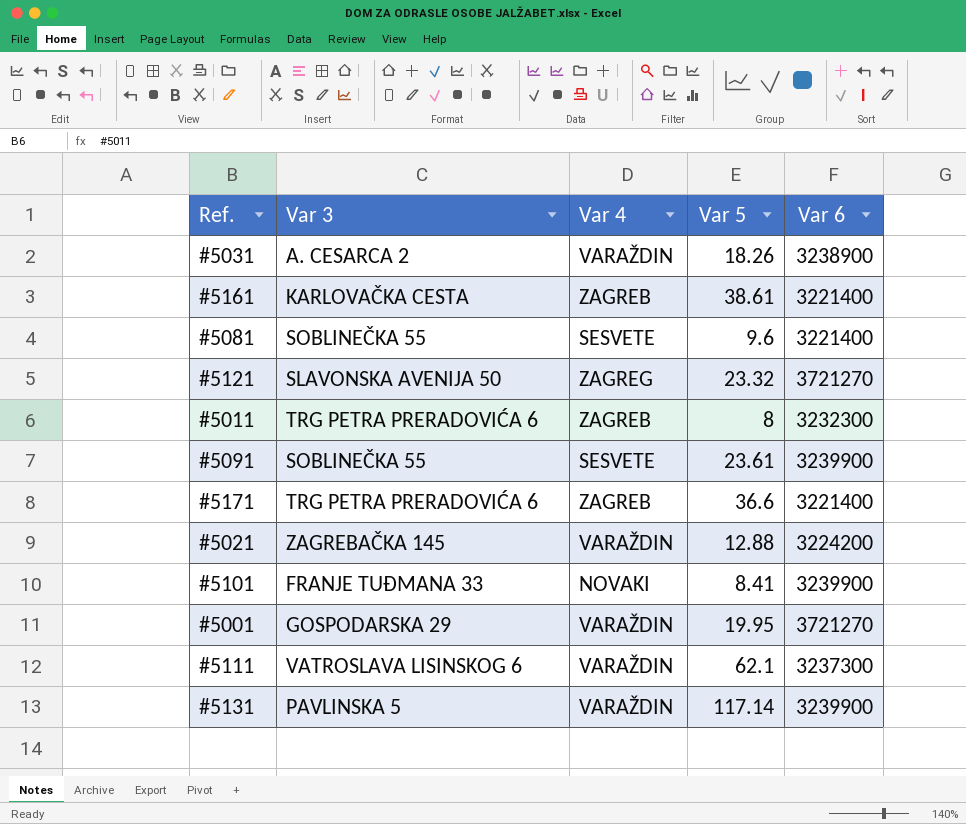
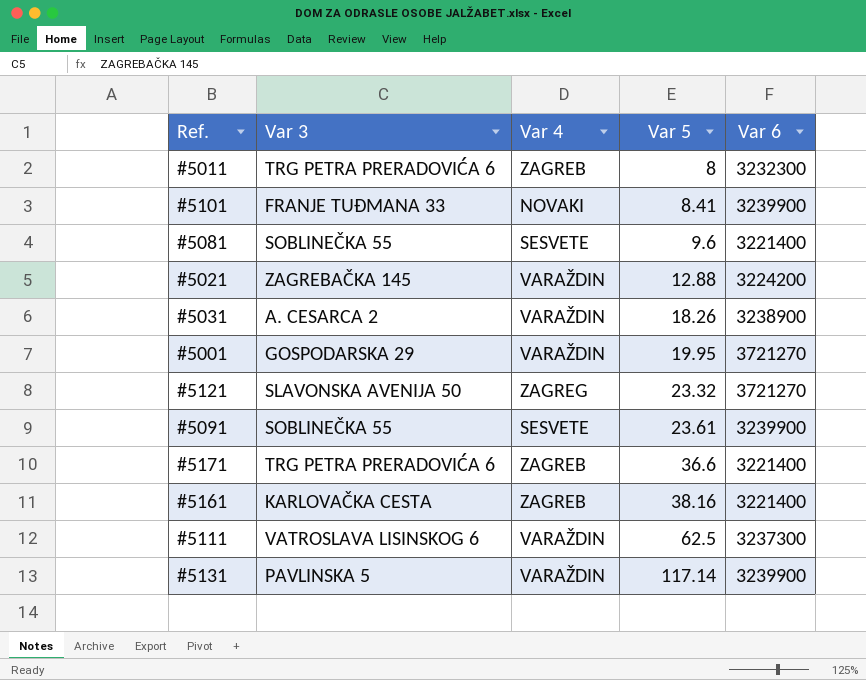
row order: none -> Var 5 ascending
#5161 | Var 5: 38.61 -> 38.16
#5111 | Var 5: 62.1 -> 62.5

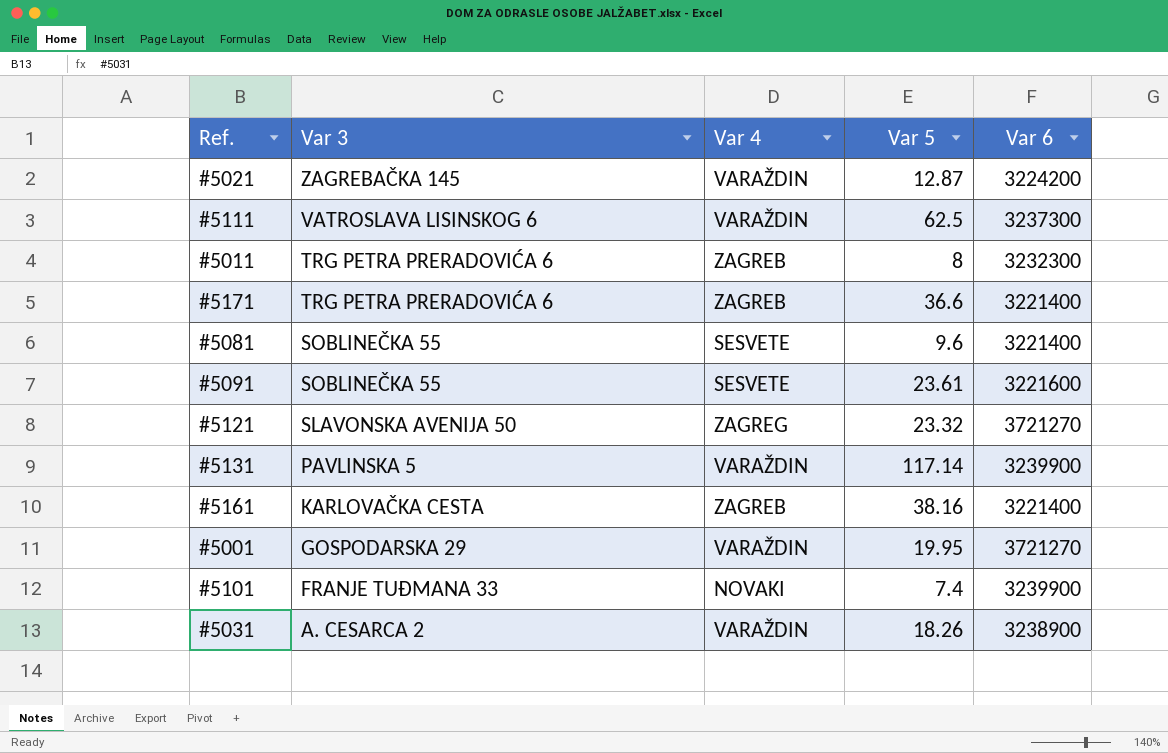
row order: Var 5 ascending -> Var 3 descending
#5021 | Var 5: 12.88 -> 12.87
#5091 | Var 6: 3239900 -> 3221600
#5101 | Var 5: 8.41 -> 7.4

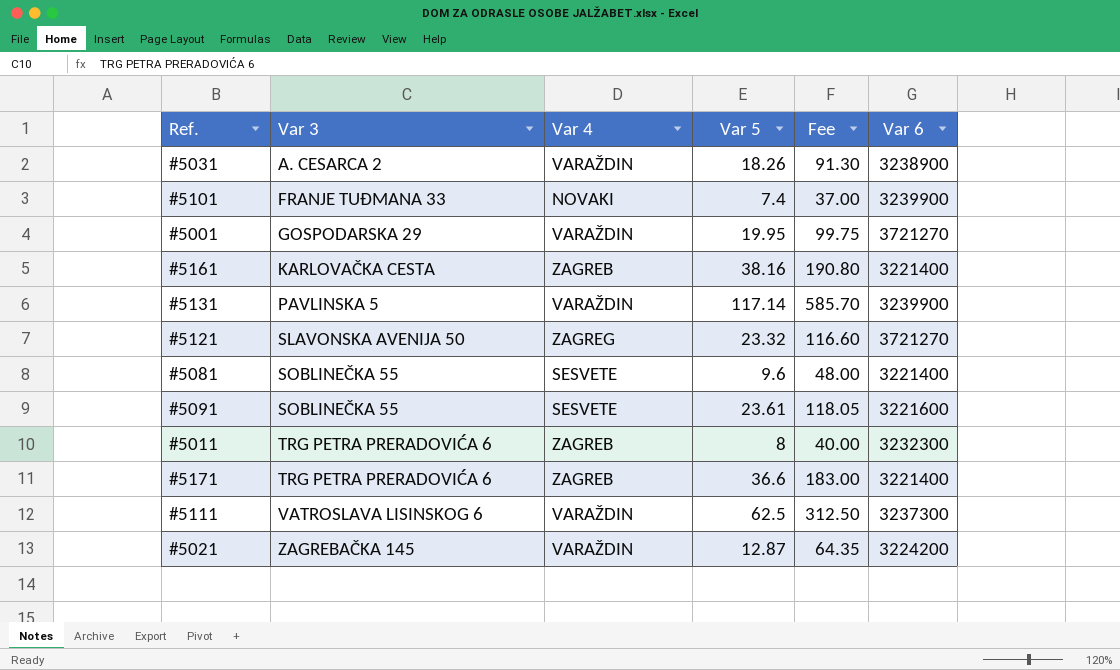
row order: Var 3 descending -> Var 3 ascending
column Fee | formula: none -> [Var 5] * 5

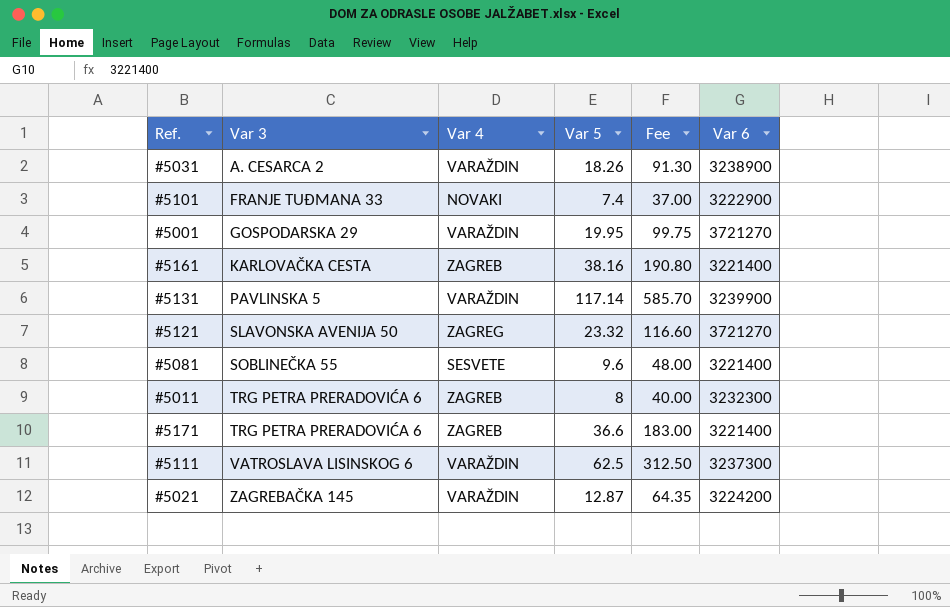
row #5091: SOBLINEČKA 55 | SESVETE | 23.61 | 118.05 | 3221600 -> none
#5101 | Var 6: 3239900 -> 3222900

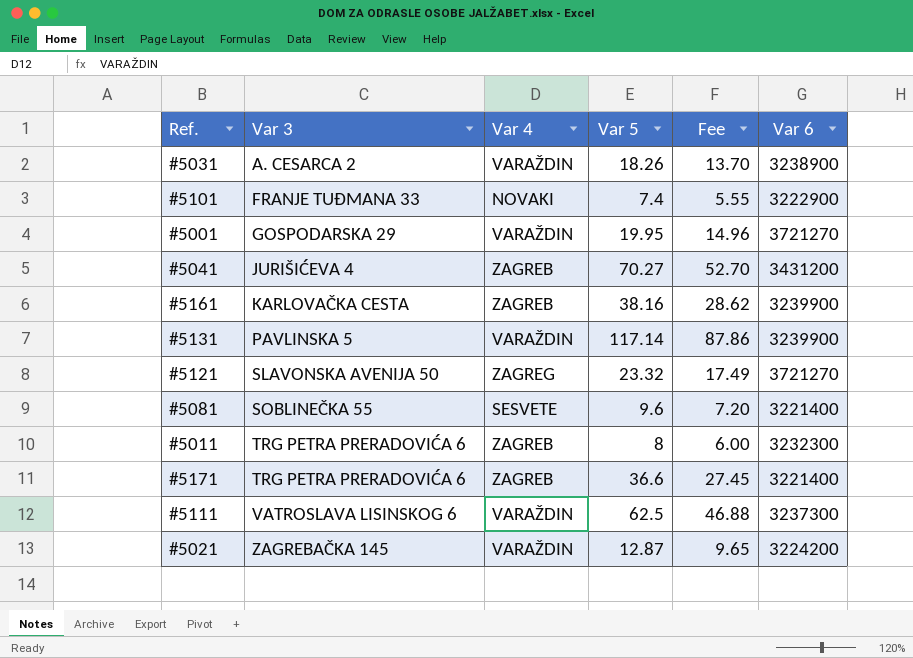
column Fee | formula: [Var 5] * 5 -> [Var 5] * 0.75
row #5041: none -> JURIŠIĆEVA 4 | ZAGREB | 70.27 | 52.70 | 3431200
#5161 | Var 6: 3221400 -> 3239900

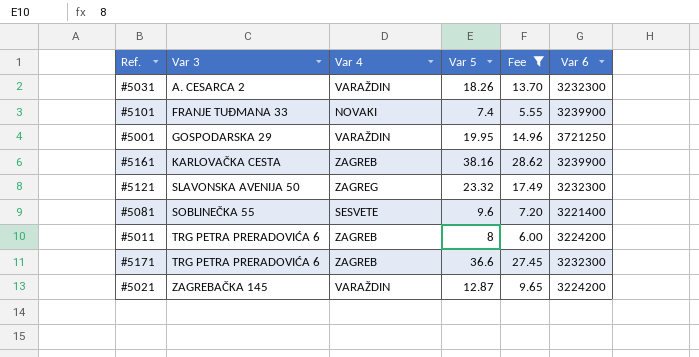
filter: none -> Fee <= 28.62
#5031 | Var 6: 3238900 -> 3232300
#5101 | Var 6: 3222900 -> 3239900
#5001 | Var 6: 3721270 -> 3721250
#5121 | Var 6: 3721270 -> 3232300
#5011 | Var 6: 3232300 -> 3224200
#5171 | Var 6: 3221400 -> 3232300

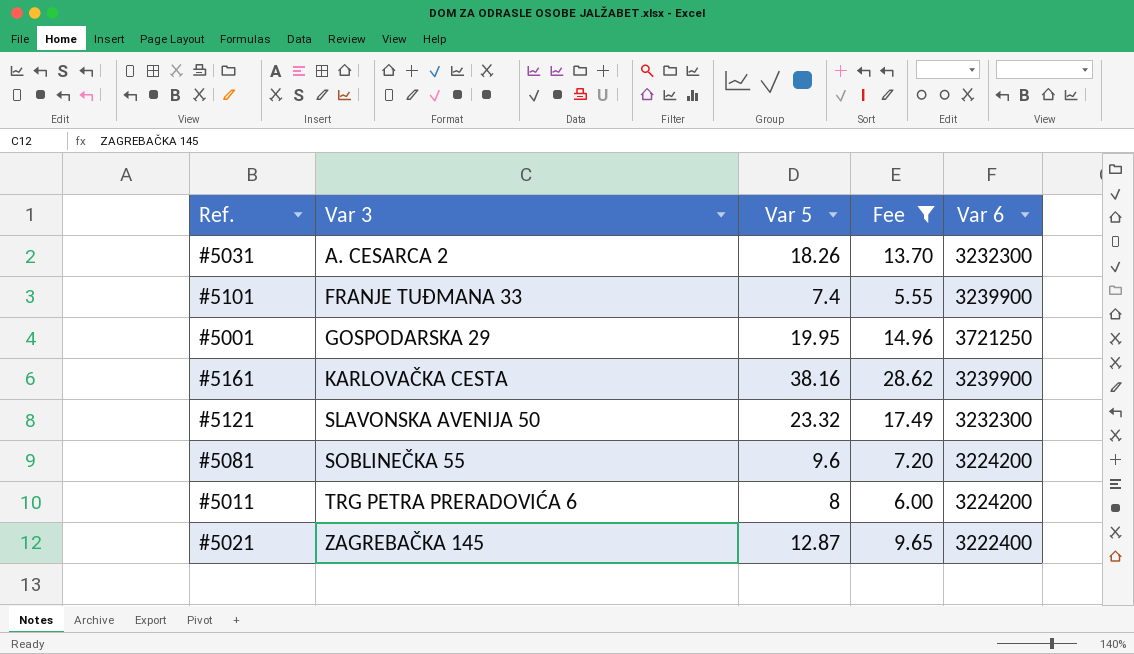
column Var 4 | position: 3 -> none
row #5171: TRG PETRA PRERADOVIĆA 6 | ZAGREB | 36.6 | 27.45 | 3232300 -> none
#5081 | Var 6: 3221400 -> 3224200
#5021 | Var 6: 3224200 -> 3222400

